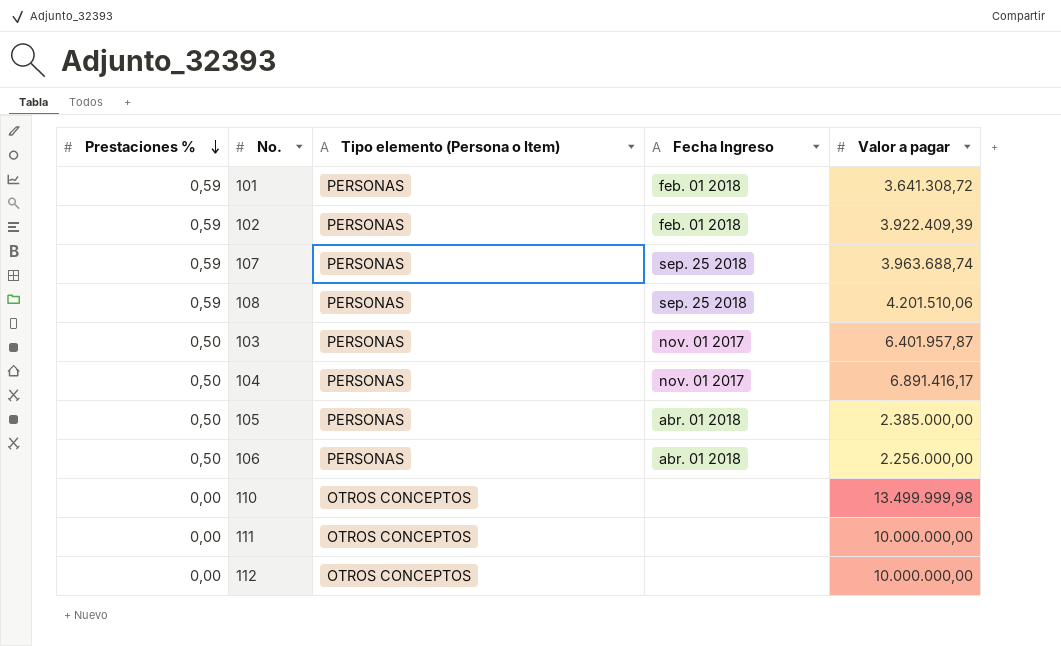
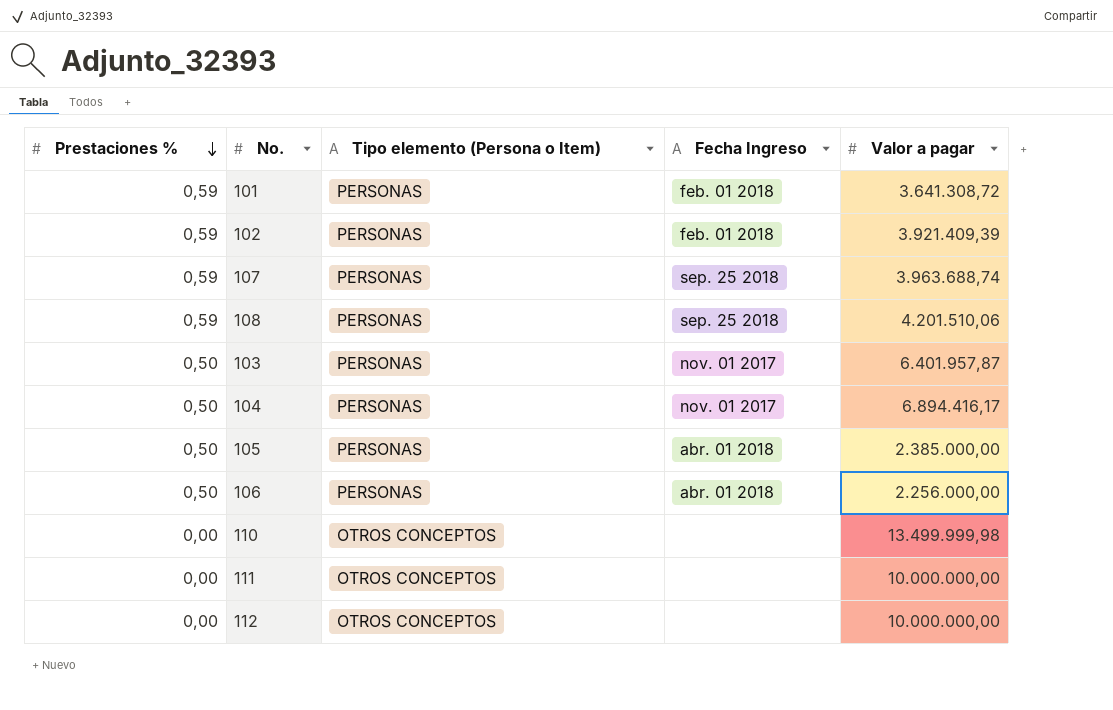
102 | Valor a pagar: 3.922.409,39 -> 3.921.409,39
104 | Valor a pagar: 6.891.416,17 -> 6.894.416,17

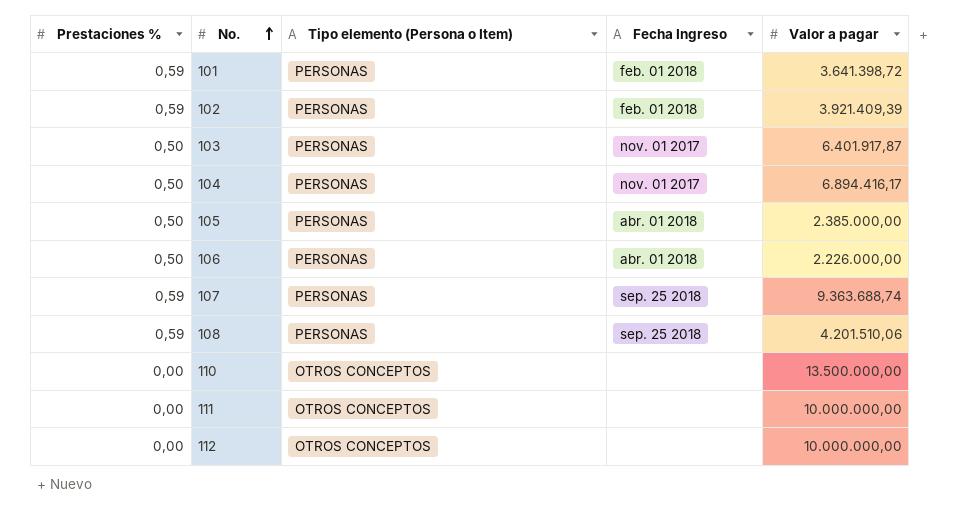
row order: Prestaciones % descending -> No. ascending
101 | Valor a pagar: 3.641.308,72 -> 3.641.398,72
103 | Valor a pagar: 6.401.957,87 -> 6.401.917,87
106 | Valor a pagar: 2.256.000,00 -> 2.226.000,00
107 | Valor a pagar: 3.963.688,74 -> 9.363.688,74
110 | Valor a pagar: 13.499.999,98 -> 13.500.000,00

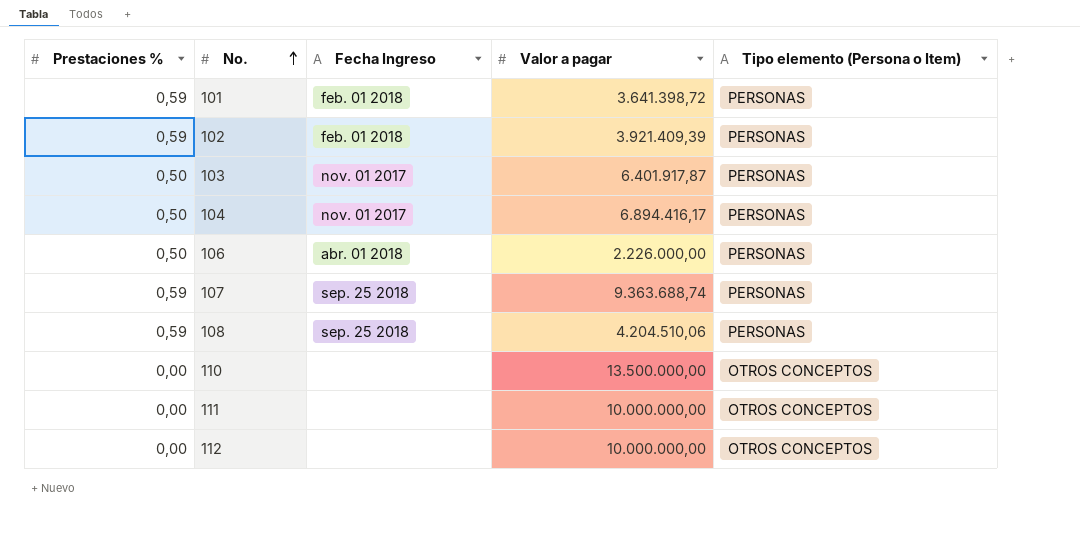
column Tipo elemento (Persona o Item) | position: 3 -> 5
row 105: 0,50 | PERSONAS | abr. 01 2018 | 2.385.000,00 -> none
108 | Valor a pagar: 4.201.510,06 -> 4.204.510,06

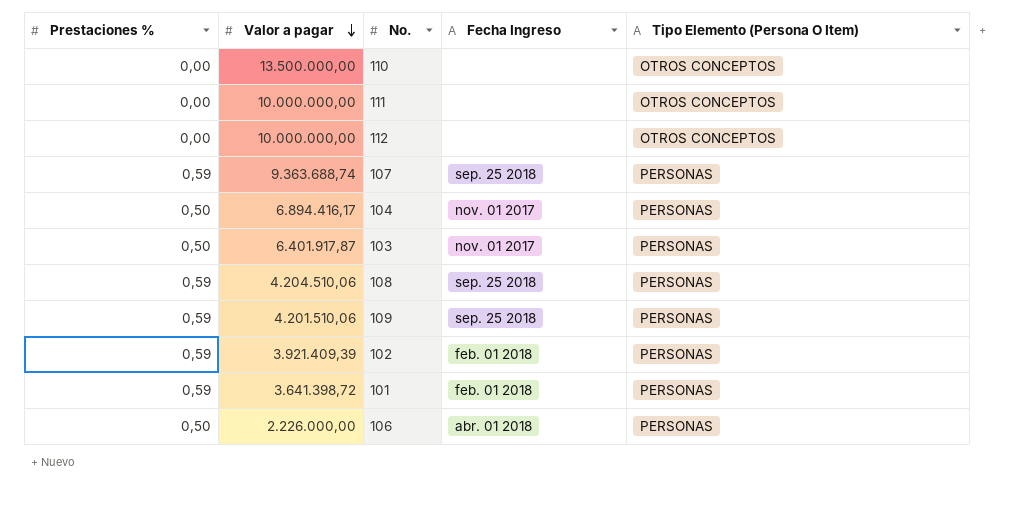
row order: No. ascending -> Valor a pagar descending
column Valor a pagar | position: 4 -> 2
column name: Tipo elemento (Persona o Item) -> Tipo Elemento (Persona O Item)
row 109: none -> 0,59 | 4.201.510,06 | sep. 25 2018 | PERSONAS

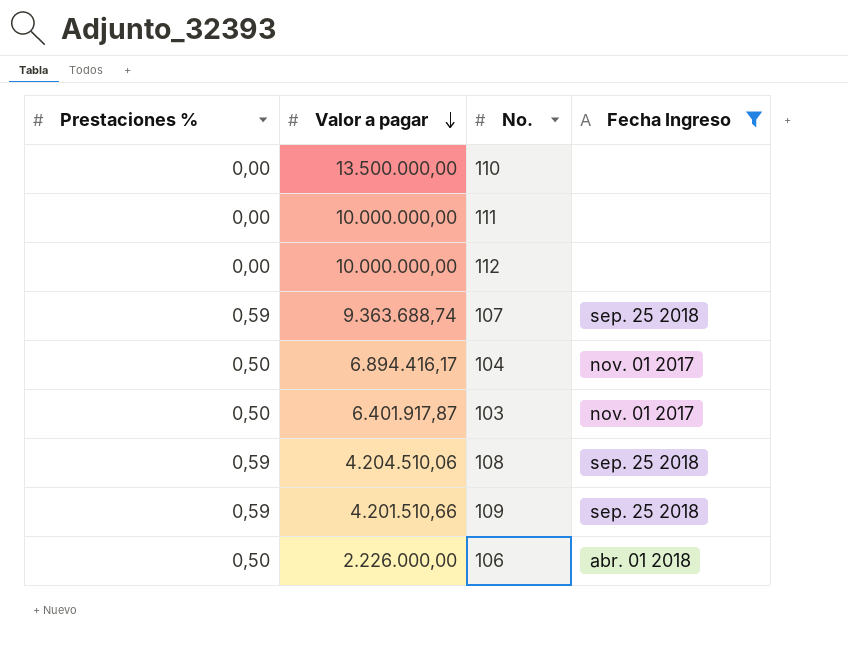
filter: none -> Fecha Ingreso != feb. 01 2018
column Tipo Elemento (Persona O Item) | position: 5 -> none
109 | Valor a pagar: 4.201.510,06 -> 4.201.510,66

